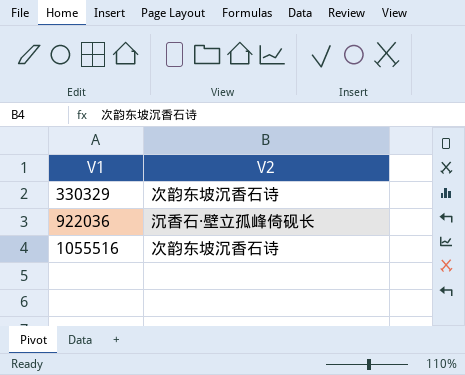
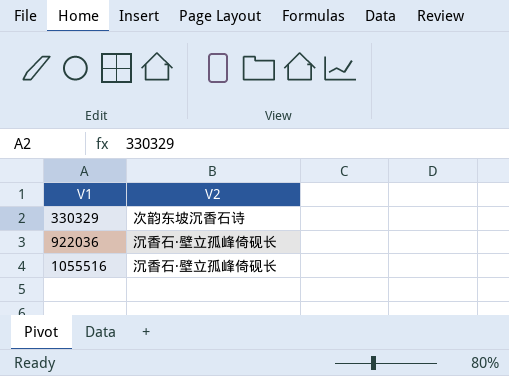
1055516 | V2: 次韵东坡沉香石诗 -> 沉香石·壁立孤峰倚砚长

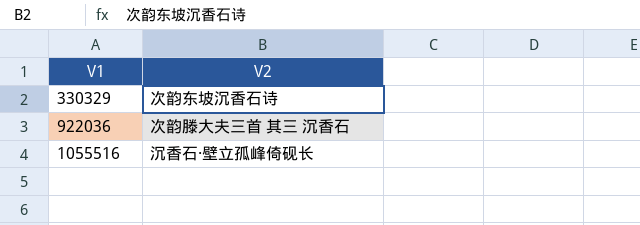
922036 | V2: 沉香石·壁立孤峰倚砚长 -> 次韵滕大夫三首 其三 沉香石

